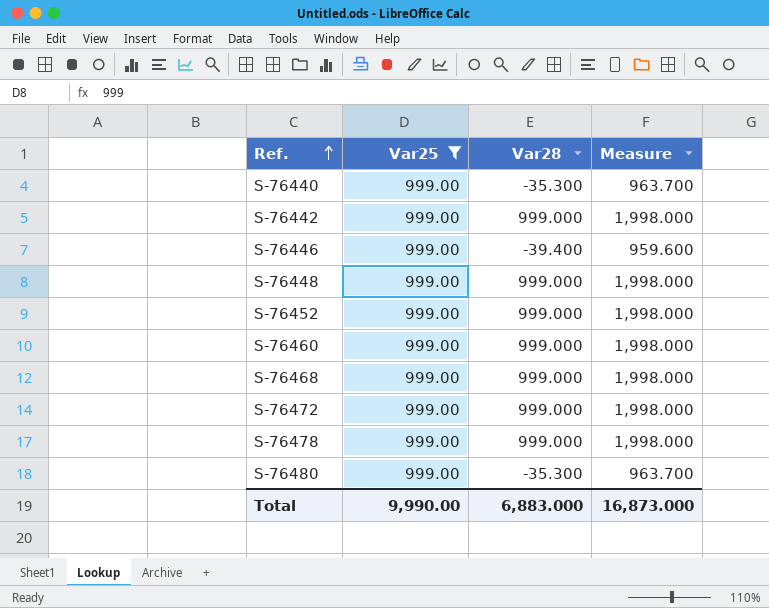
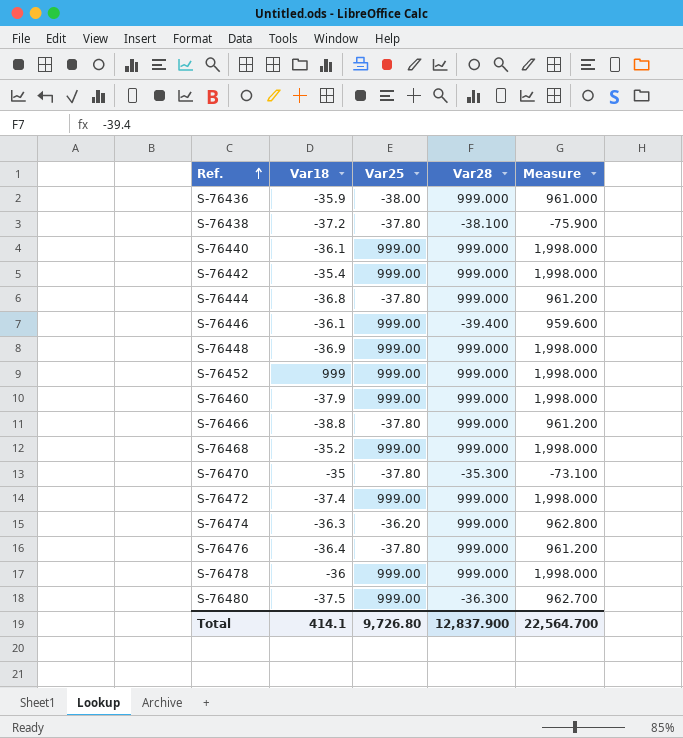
filter: Var25 = 999.00 -> none
column Var18 | position: none -> 2
S-76440 | Var28: -35.300 -> 999.000
S-76440 | Measure: 963.700 -> 1,998.000
S-76480 | Var28: -35.300 -> -36.300
S-76480 | Measure: 963.700 -> 962.700
Total | Var25: 9,990.00 -> 9,726.80
Total | Var28: 6,883.000 -> 12,837.900
Total | Measure: 16,873.000 -> 22,564.700

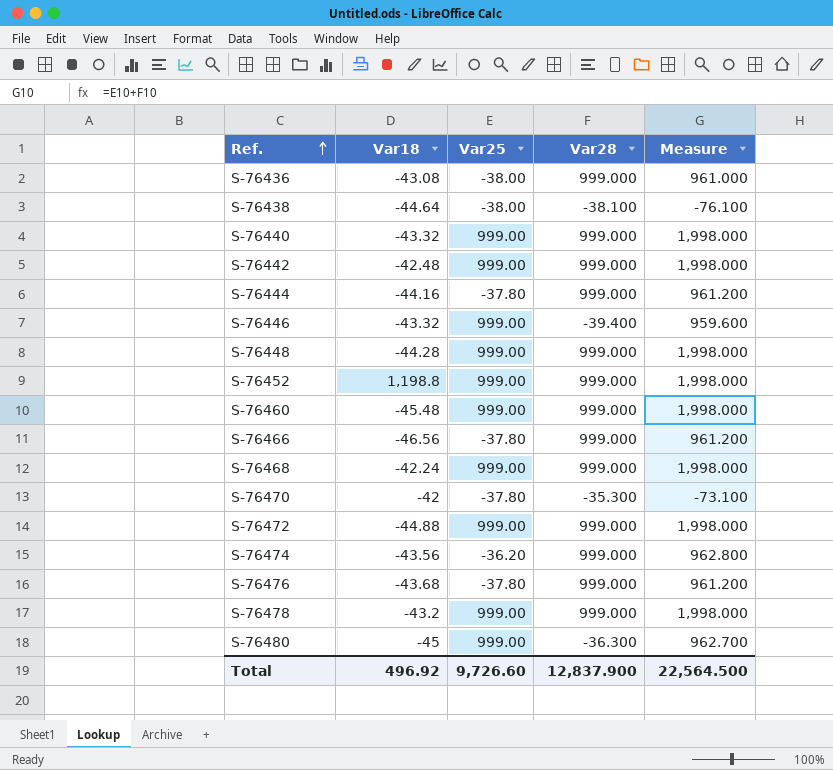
S-76436 | Var18: -35.9 -> -43.08
S-76438 | Var18: -37.2 -> -44.64
S-76438 | Var25: -37.80 -> -38.00
S-76438 | Measure: -75.900 -> -76.100
S-76440 | Var18: -36.1 -> -43.32
S-76442 | Var18: -35.4 -> -42.48
S-76444 | Var18: -36.8 -> -44.16
S-76446 | Var18: -36.1 -> -43.32
S-76448 | Var18: -36.9 -> -44.28
S-76452 | Var18: 999 -> 1,198.8
S-76460 | Var18: -37.9 -> -45.48
S-76466 | Var18: -38.8 -> -46.56
S-76468 | Var18: -35.2 -> -42.24
S-76470 | Var18: -35 -> -42
S-76472 | Var18: -37.4 -> -44.88
S-76474 | Var18: -36.3 -> -43.56
S-76476 | Var18: -36.4 -> -43.68
S-76478 | Var18: -36 -> -43.2
S-76480 | Var18: -37.5 -> -45
Total | Var18: 414.1 -> 496.92
Total | Var25: 9,726.80 -> 9,726.60
Total | Measure: 22,564.700 -> 22,564.500

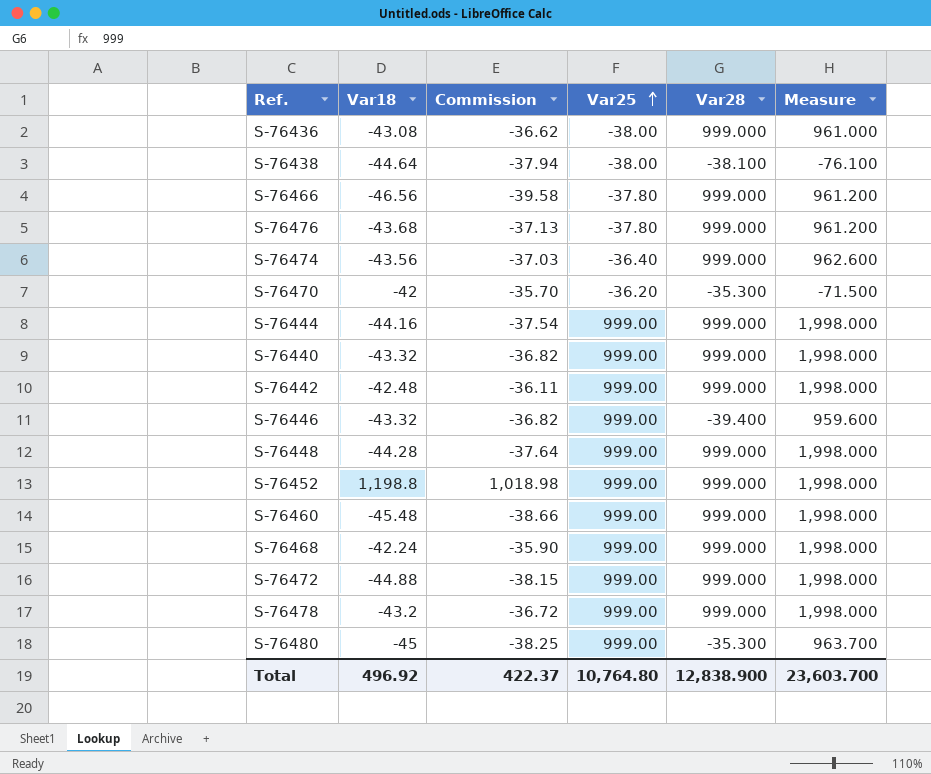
row order: Ref. ascending -> Var25 ascending
column Commission | formula: none -> [Var18] * 0.85
S-76474 | Var25: -36.20 -> -36.40
S-76474 | Measure: 962.800 -> 962.600
S-76470 | Var25: -37.80 -> -36.20
S-76470 | Measure: -73.100 -> -71.500
S-76444 | Var25: -37.80 -> 999.00
S-76444 | Measure: 961.200 -> 1,998.000
S-76480 | Var28: -36.300 -> -35.300
S-76480 | Measure: 962.700 -> 963.700
Total | Var25: 9,726.60 -> 10,764.80
Total | Var28: 12,837.900 -> 12,838.900
Total | Measure: 22,564.500 -> 23,603.700

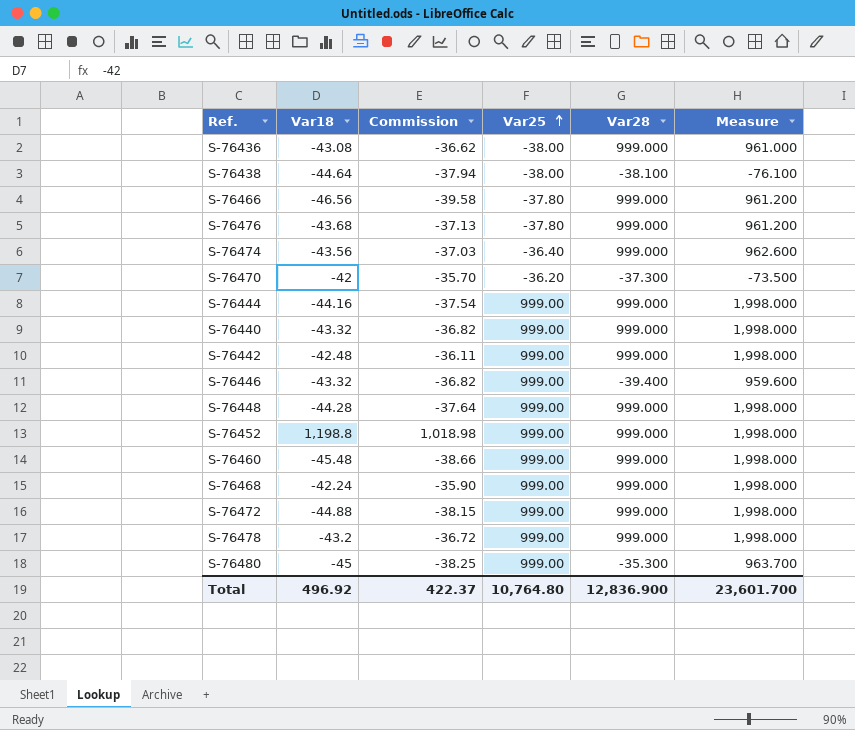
S-76470 | Var28: -35.300 -> -37.300
S-76470 | Measure: -71.500 -> -73.500
Total | Var28: 12,838.900 -> 12,836.900
Total | Measure: 23,603.700 -> 23,601.700

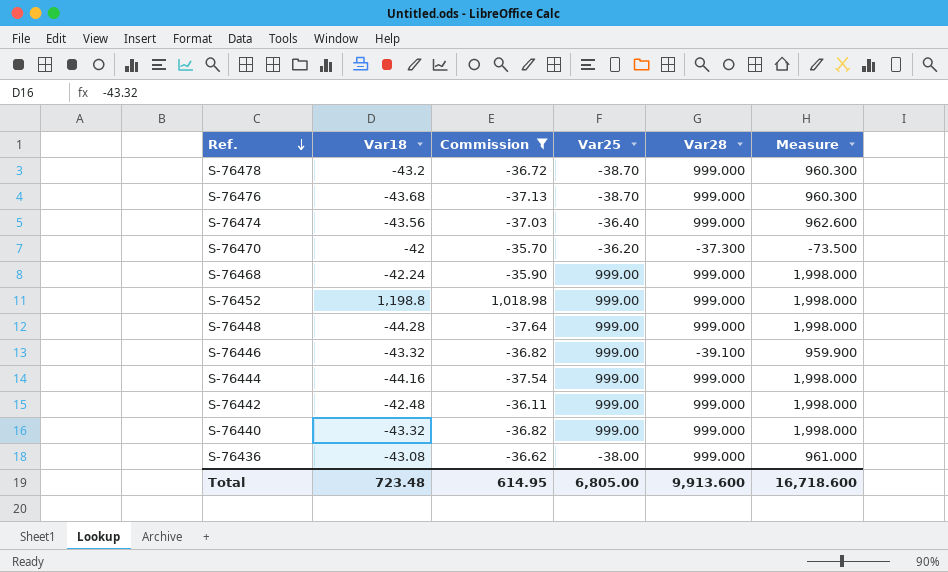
filter: none -> Commission >= -37.64
row order: Var25 ascending -> Ref. descending
S-76478 | Var25: 999.00 -> -38.70
S-76478 | Measure: 1,998.000 -> 960.300
S-76476 | Var25: -37.80 -> -38.70
S-76476 | Measure: 961.200 -> 960.300
S-76446 | Var28: -39.400 -> -39.100
S-76446 | Measure: 959.600 -> 959.900
Total | Var18: 496.92 -> 723.48
Total | Commission: 422.37 -> 614.95
Total | Var25: 10,764.80 -> 6,805.00
Total | Var28: 12,836.900 -> 9,913.600
Total | Measure: 23,601.700 -> 16,718.600

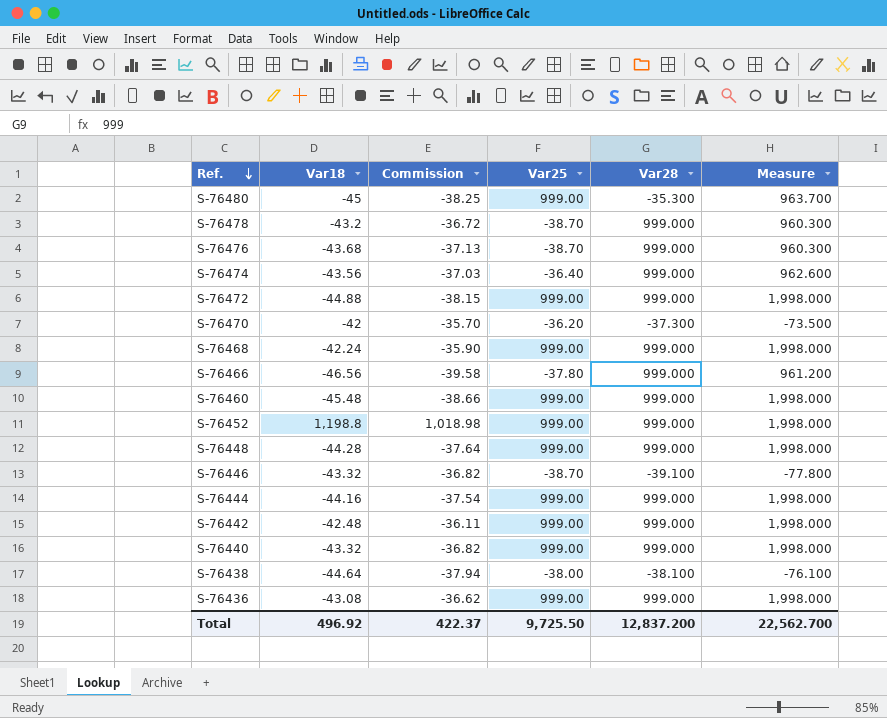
filter: Commission >= -37.64 -> none
S-76446 | Var25: 999.00 -> -38.70
S-76446 | Measure: 959.900 -> -77.800
S-76436 | Var25: -38.00 -> 999.00
S-76436 | Measure: 961.000 -> 1,998.000
Total | Var18: 723.48 -> 496.92
Total | Commission: 614.95 -> 422.37
Total | Var25: 6,805.00 -> 9,725.50
Total | Var28: 9,913.600 -> 12,837.200
Total | Measure: 16,718.600 -> 22,562.700

